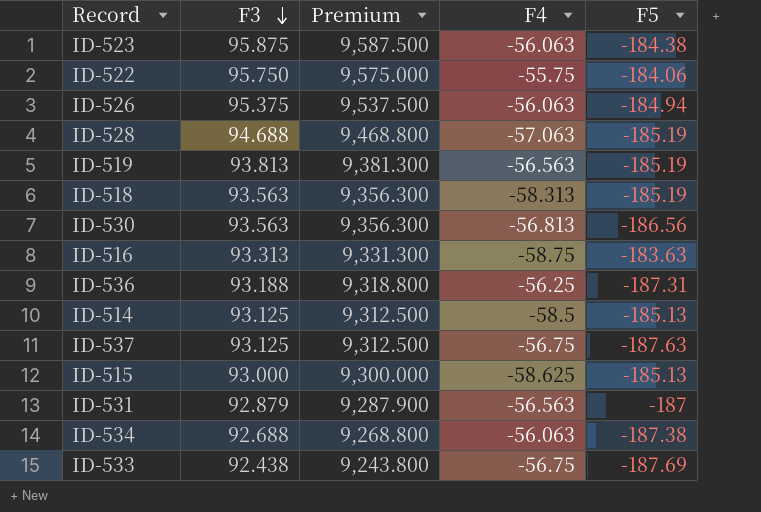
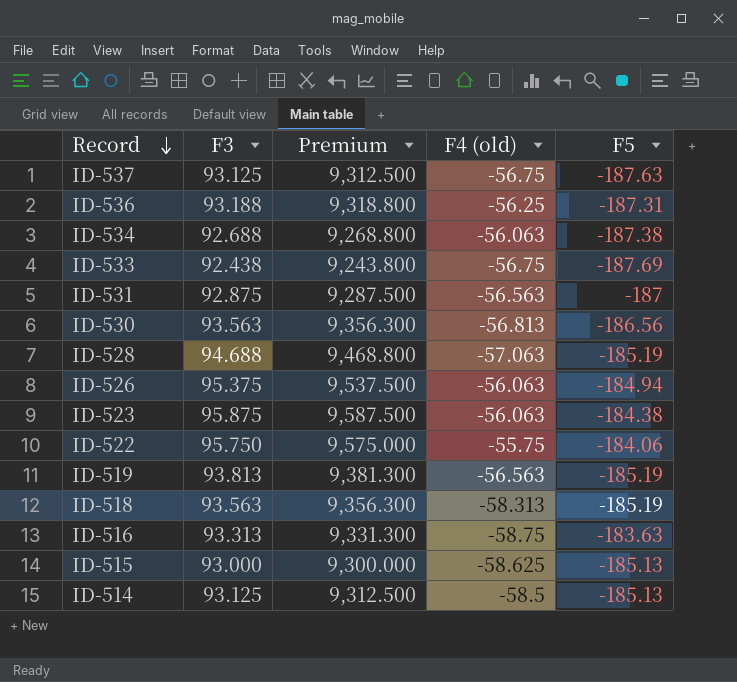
row order: F3 descending -> Record descending
column name: F4 -> F4 (old)
ID-531 | F3: 92.879 -> 92.875
ID-531 | Premium: 9,287.900 -> 9,287.500

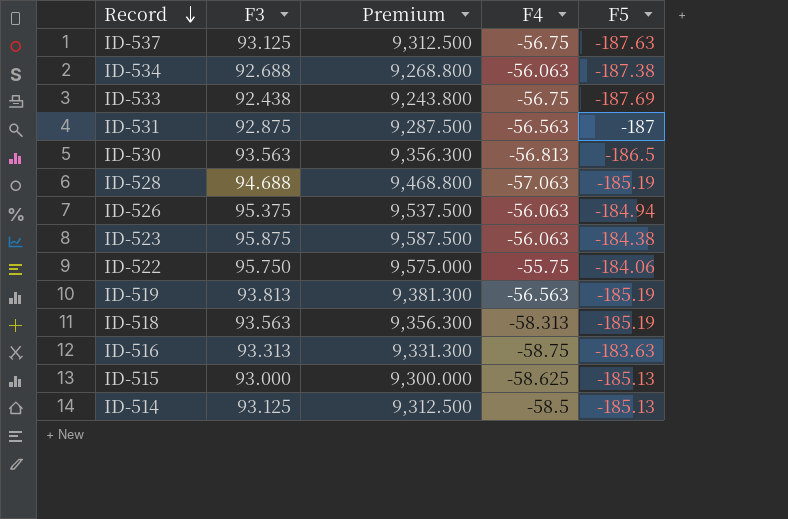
column name: F4 (old) -> F4
row ID-536: 93.188 | 9,318.800 | -56.25 | -187.31 -> none
ID-530 | F5: -186.56 -> -186.5

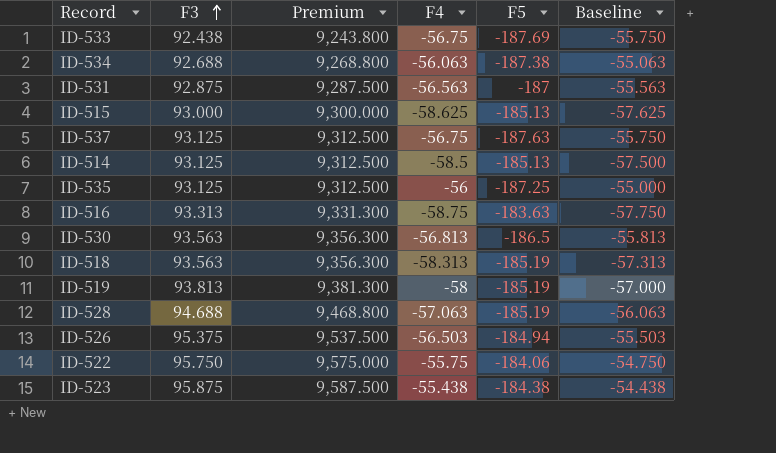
row order: Record descending -> F3 ascending
column Baseline | formula: none -> [F4] + 1
row ID-535: none -> 93.125 | 9,312.500 | -56 | -187.25 | -55.000
ID-519 | F4: -56.563 -> -58
ID-526 | F4: -56.063 -> -56.503
ID-523 | F4: -56.063 -> -55.438

